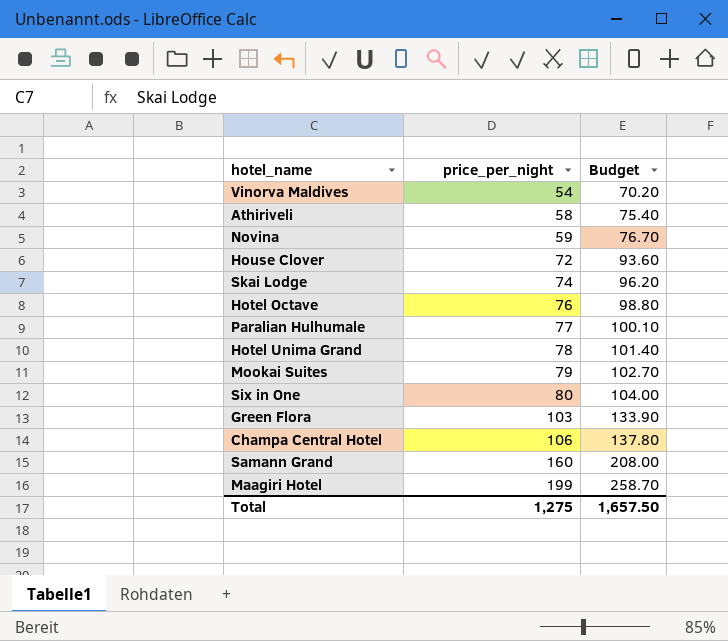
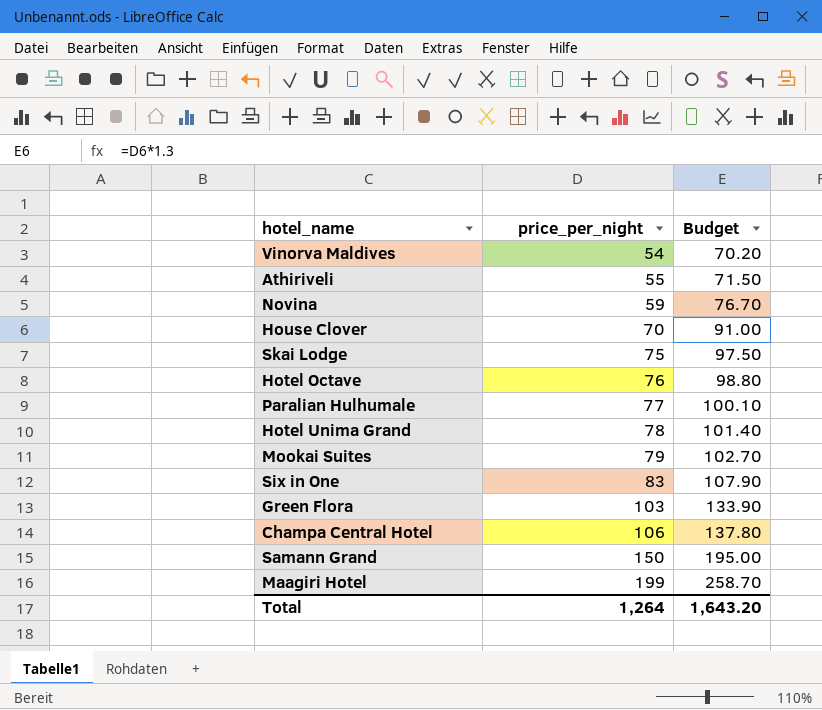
Athiriveli | price_per_night: 58 -> 55
Athiriveli | Budget: 75.40 -> 71.50
House Clover | price_per_night: 72 -> 70
House Clover | Budget: 93.60 -> 91.00
Skai Lodge | price_per_night: 74 -> 75
Skai Lodge | Budget: 96.20 -> 97.50
Six in One | price_per_night: 80 -> 83
Six in One | Budget: 104.00 -> 107.90
Samann Grand | price_per_night: 160 -> 150
Samann Grand | Budget: 208.00 -> 195.00
Total | price_per_night: 1,275 -> 1,264
Total | Budget: 1,657.50 -> 1,643.20

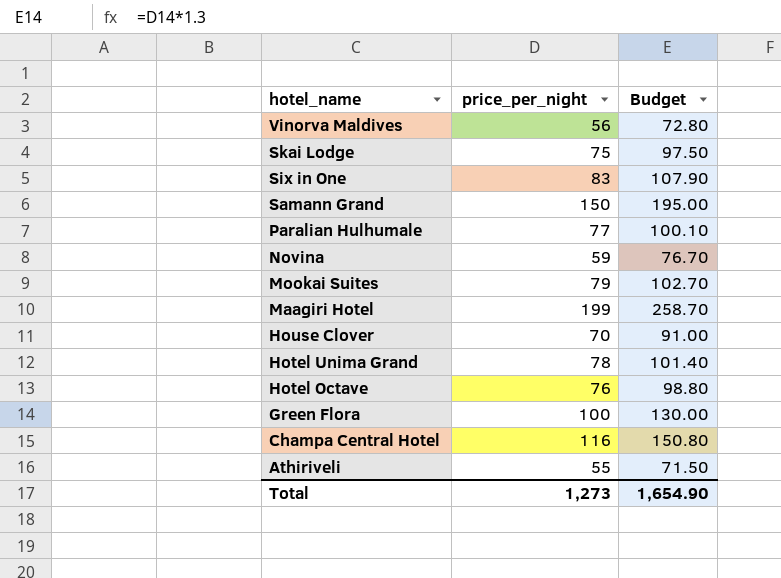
row order: price_per_night ascending -> hotel_name descending
Vinorva Maldives | price_per_night: 54 -> 56
Vinorva Maldives | Budget: 70.20 -> 72.80
Green Flora | price_per_night: 103 -> 100
Green Flora | Budget: 133.90 -> 130.00
Champa Central Hotel | price_per_night: 106 -> 116
Champa Central Hotel | Budget: 137.80 -> 150.80
Total | price_per_night: 1,264 -> 1,273
Total | Budget: 1,643.20 -> 1,654.90

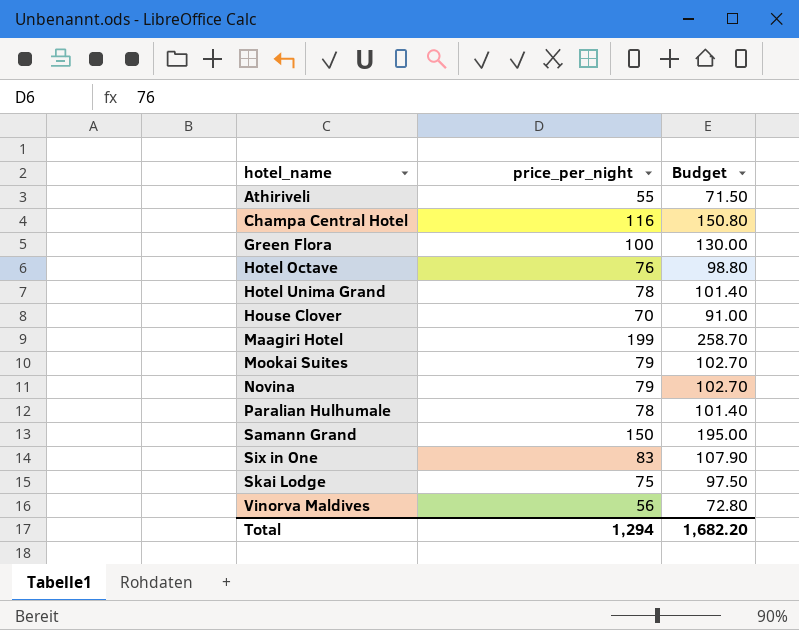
row order: hotel_name descending -> hotel_name ascending
Novina | price_per_night: 59 -> 79
Novina | Budget: 76.70 -> 102.70
Paralian Hulhumale | price_per_night: 77 -> 78
Paralian Hulhumale | Budget: 100.10 -> 101.40
Total | price_per_night: 1,273 -> 1,294
Total | Budget: 1,654.90 -> 1,682.20

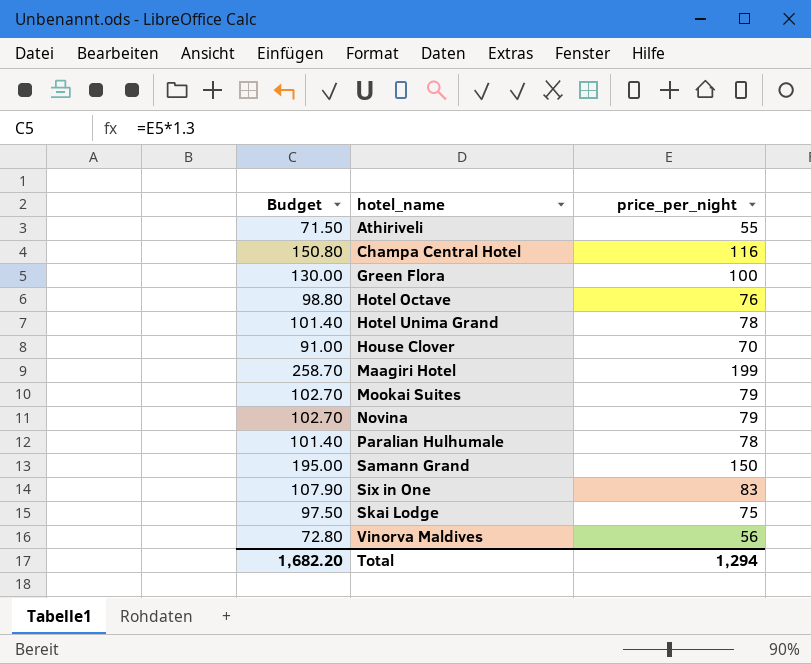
column Budget | position: 3 -> 1

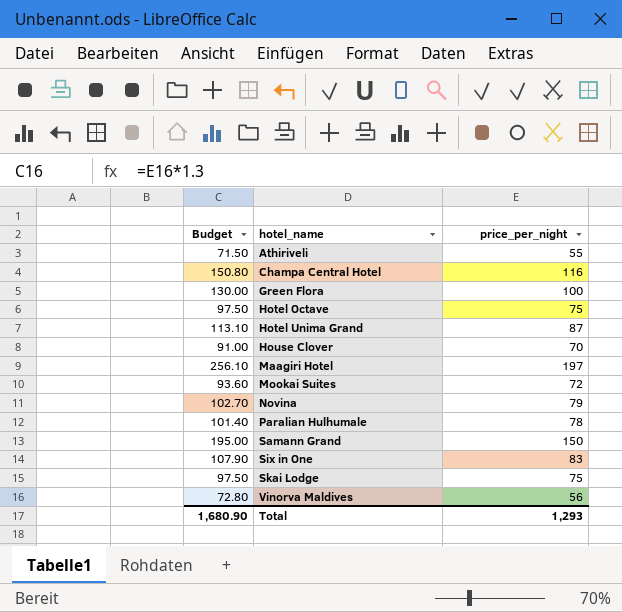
Hotel Octave | Budget: 98.80 -> 97.50
Hotel Octave | price_per_night: 76 -> 75
Hotel Unima Grand | Budget: 101.40 -> 113.10
Hotel Unima Grand | price_per_night: 78 -> 87
Maagiri Hotel | Budget: 258.70 -> 256.10
Maagiri Hotel | price_per_night: 199 -> 197
Mookai Suites | Budget: 102.70 -> 93.60
Mookai Suites | price_per_night: 79 -> 72
Total | Budget: 1,682.20 -> 1,680.90
Total | price_per_night: 1,294 -> 1,293

